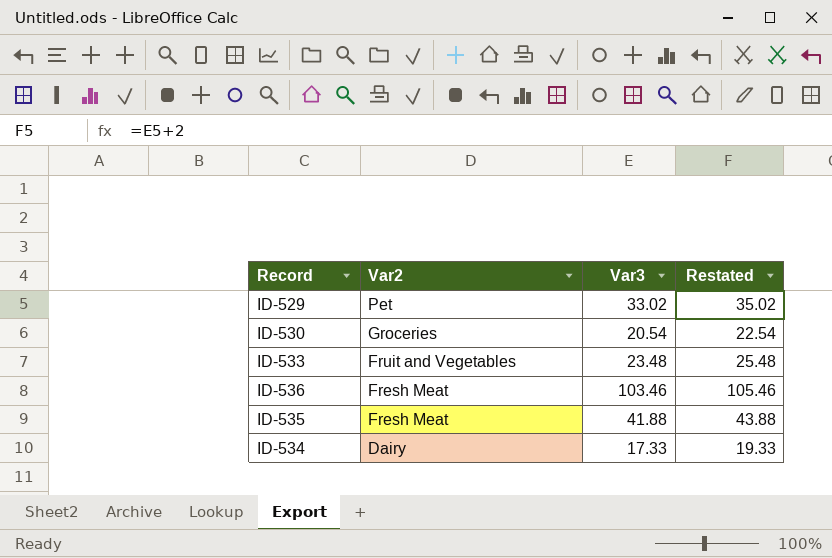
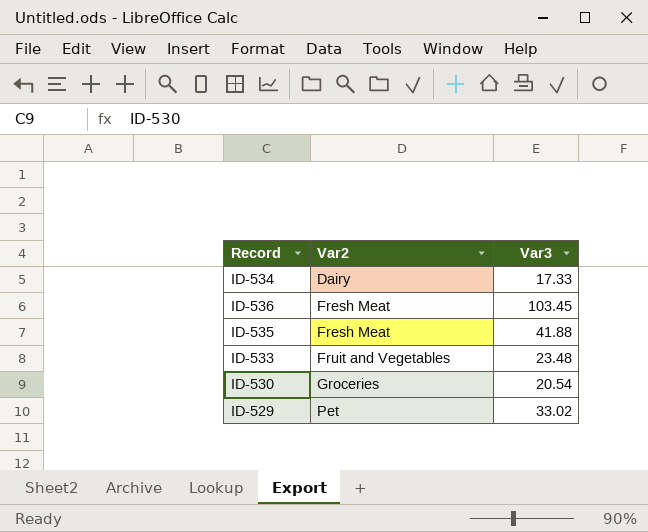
row order: Var2 descending -> Var2 ascending
column Restated | formula: [Var3] + 2 -> none
ID-536 | Var3: 103.46 -> 103.45

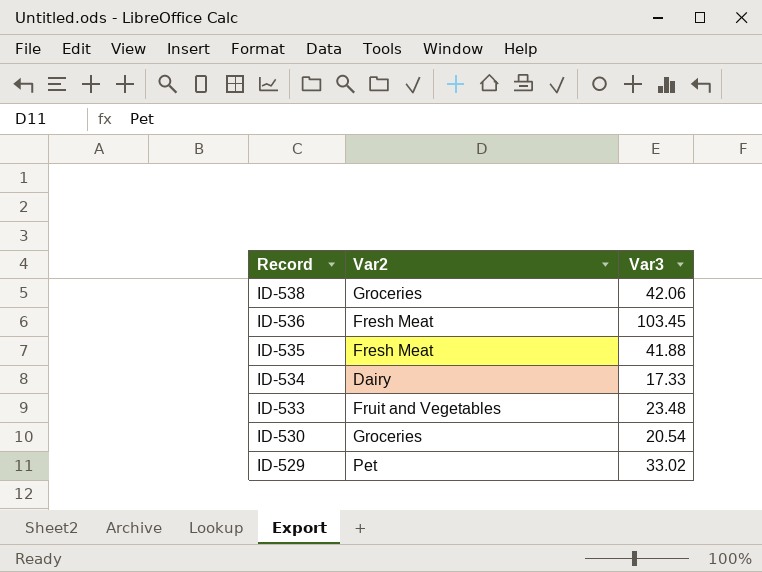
row order: Var2 ascending -> Record descending
row ID-538: none -> Groceries | 42.06

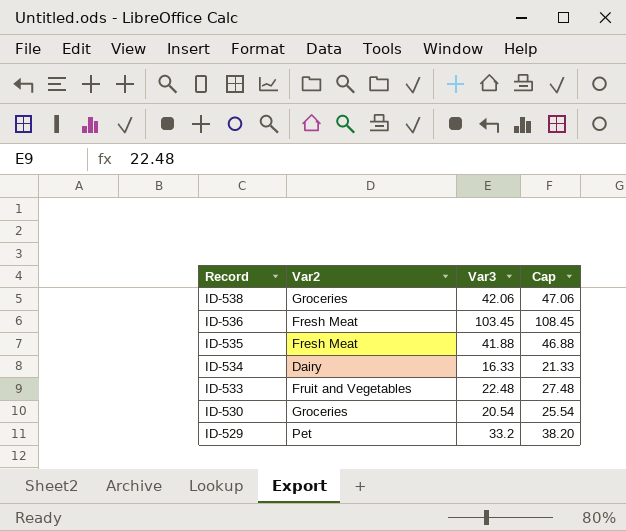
column Cap | formula: none -> [Var3] + 5
ID-534 | Var3: 17.33 -> 16.33
ID-533 | Var3: 23.48 -> 22.48
ID-529 | Var3: 33.02 -> 33.2

